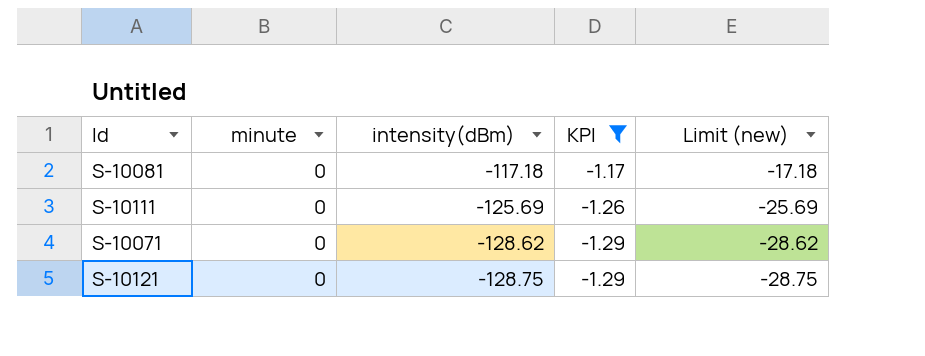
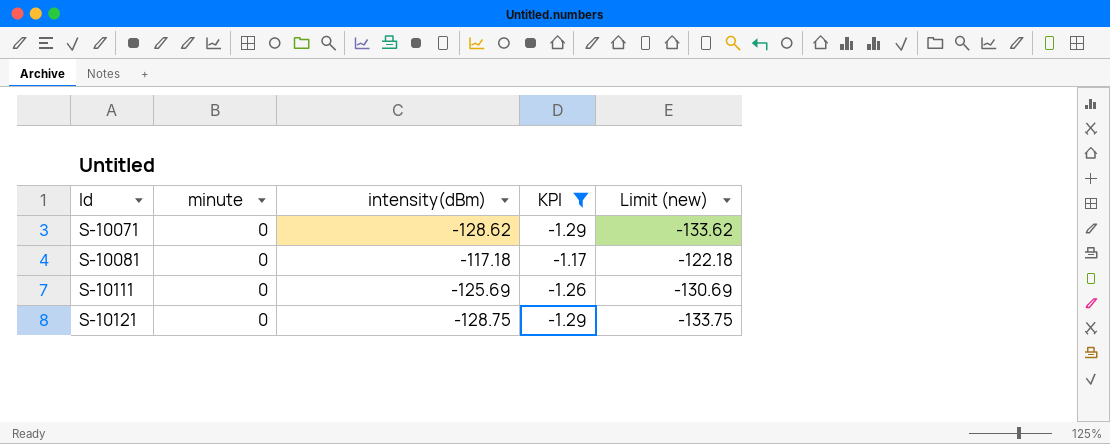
row order: intensity(dBm) descending -> Id ascending
column Limit (new) | formula: [intensity(dBm)] + 100 -> [intensity(dBm)] - 5

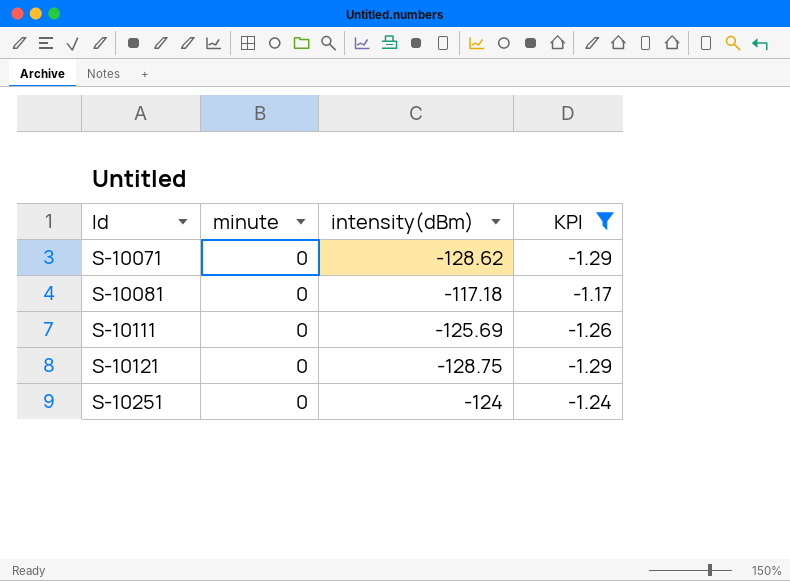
column Limit (new) | formula: [intensity(dBm)] - 5 -> none
row S-10251: none -> 0 | -124 | -1.24

